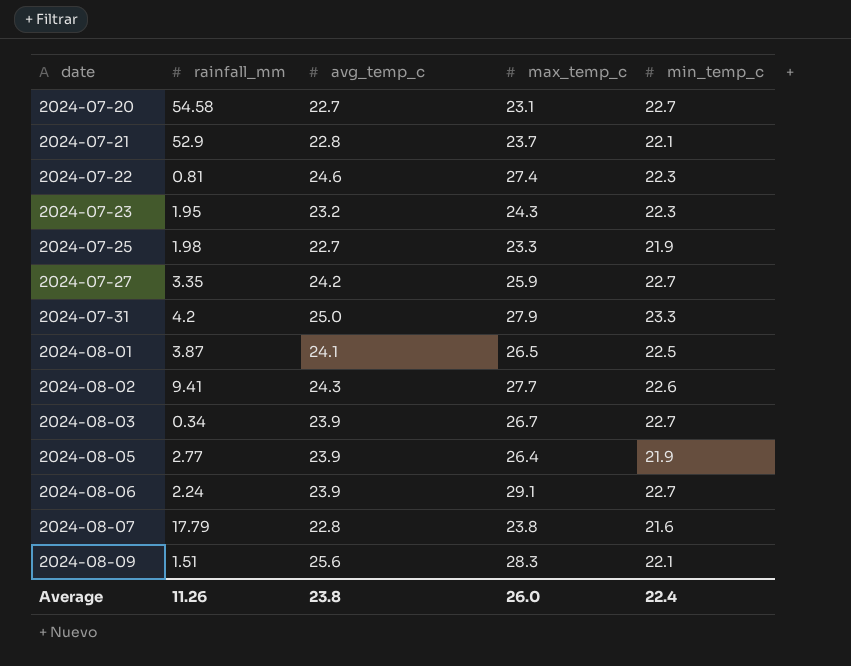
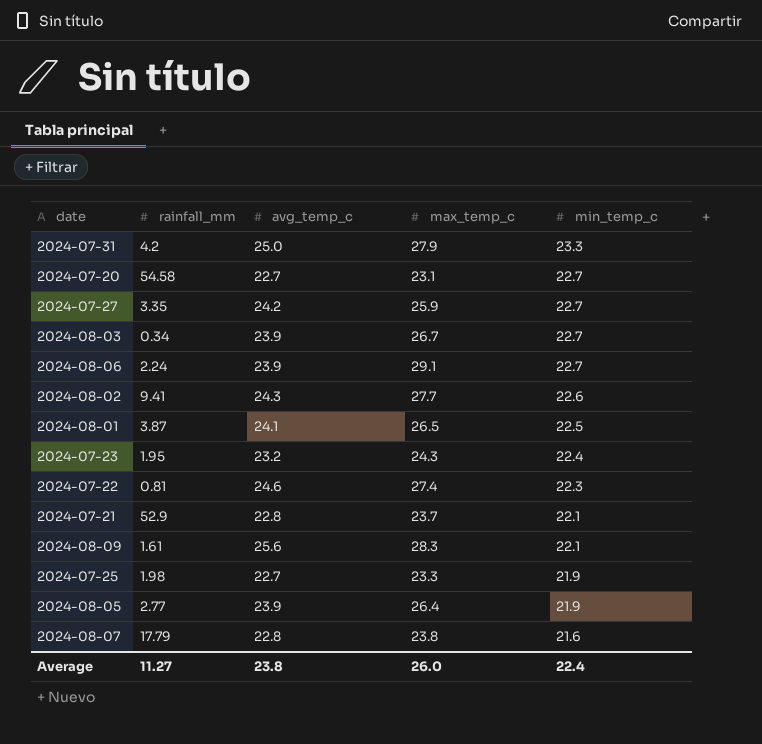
row order: date ascending -> min_temp_c descending
2024-07-23 | min_temp_c: 22.3 -> 22.4
2024-08-09 | rainfall_mm: 1.51 -> 1.61
Average | rainfall_mm: 11.26 -> 11.27

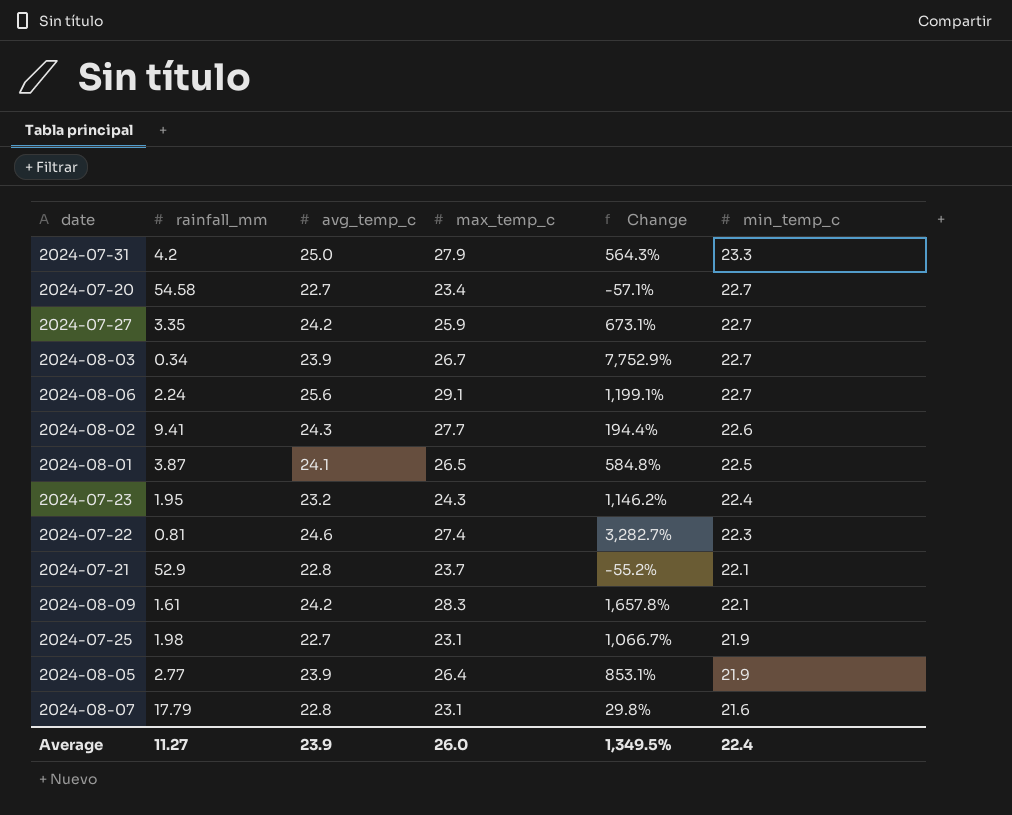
column Change | formula: none -> ([max_temp_c] - [rainfall_mm]) / [rainfall_mm]
2024-07-20 | max_temp_c: 23.1 -> 23.4
2024-08-06 | avg_temp_c: 23.9 -> 25.6
2024-08-09 | avg_temp_c: 25.6 -> 24.2
2024-07-25 | max_temp_c: 23.3 -> 23.1
2024-08-07 | max_temp_c: 23.8 -> 23.1
Average | avg_temp_c: 23.8 -> 23.9

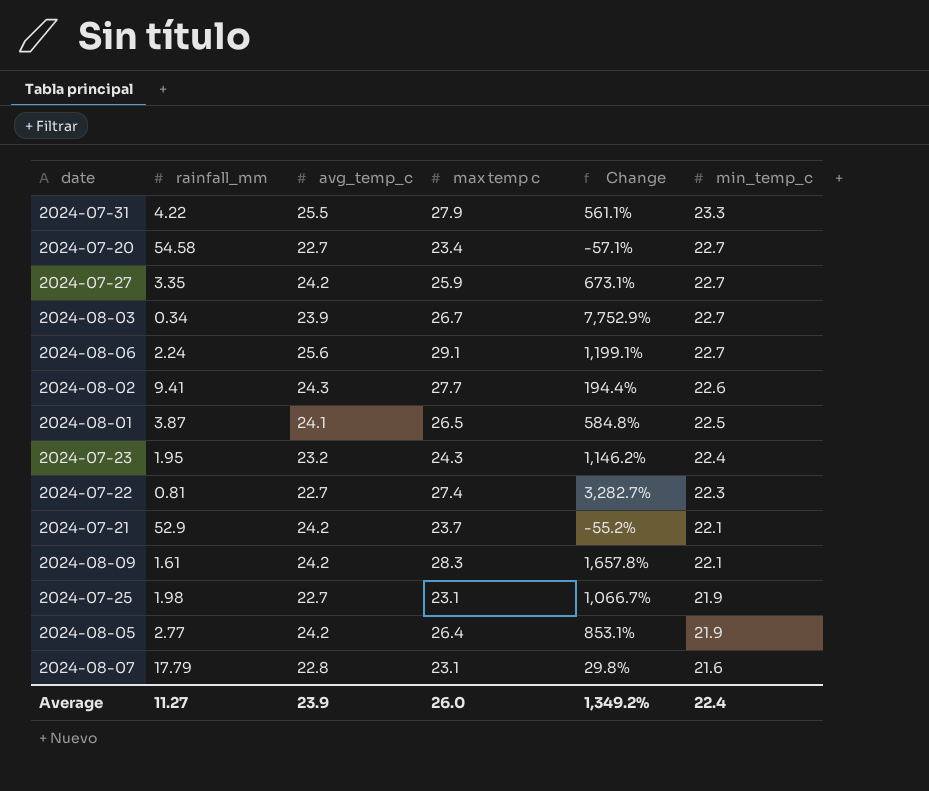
column name: max_temp_c -> max temp c
2024-07-31 | rainfall_mm: 4.2 -> 4.22
2024-07-31 | avg_temp_c: 25.0 -> 25.5
2024-07-31 | Change: 564.3% -> 561.1%
2024-07-22 | avg_temp_c: 24.6 -> 22.7
2024-07-21 | avg_temp_c: 22.8 -> 24.2
2024-08-05 | avg_temp_c: 23.9 -> 24.2
Average | Change: 1,349.5% -> 1,349.2%

